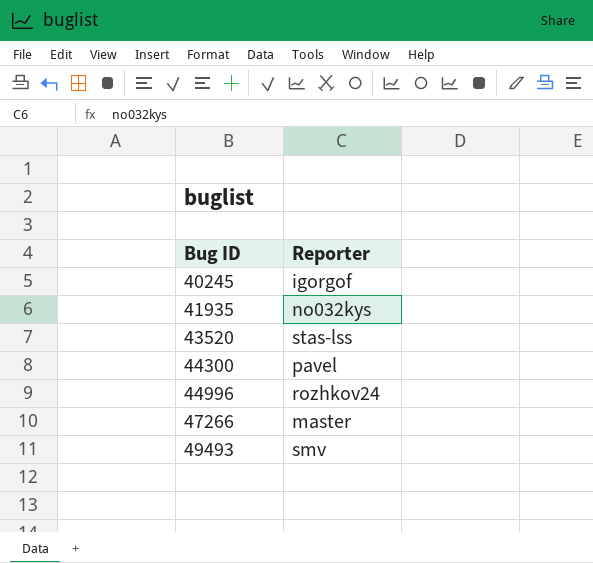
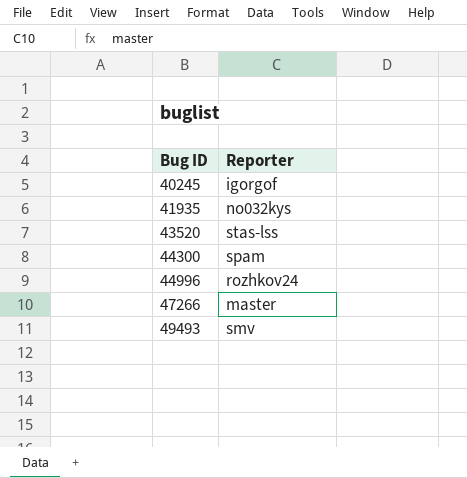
44300 | Reporter: pavel -> spam

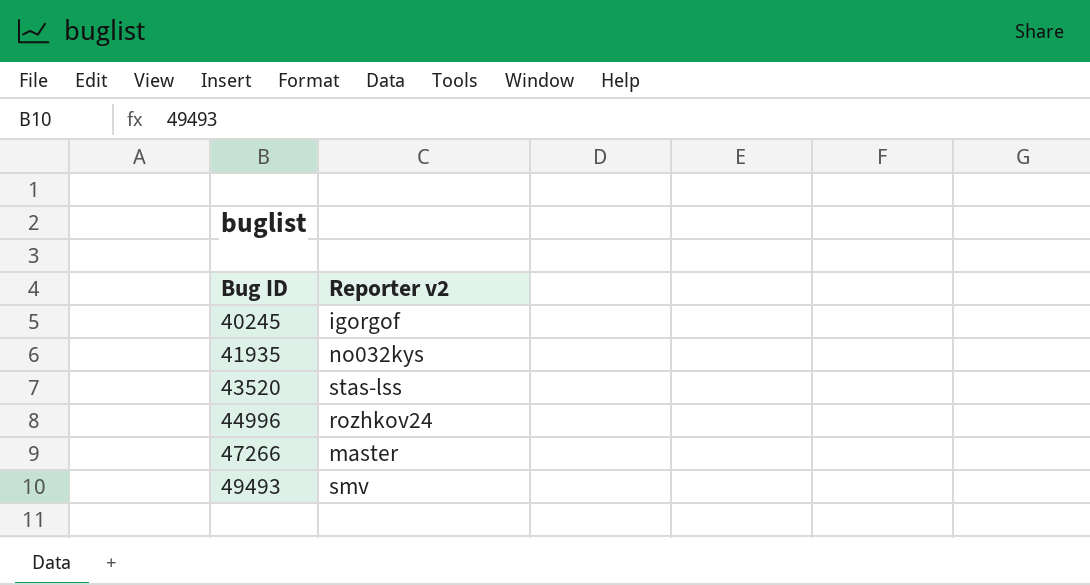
column name: Reporter -> Reporter v2
row 44300: spam -> none

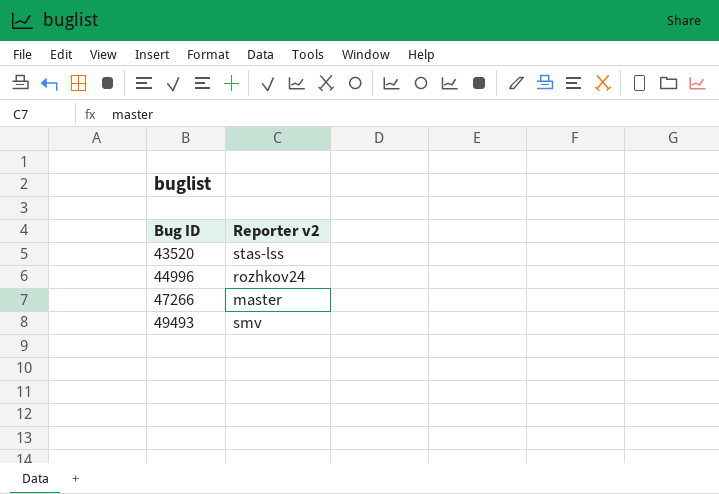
row 40245: igorgof -> none
row 41935: no032kys -> none

